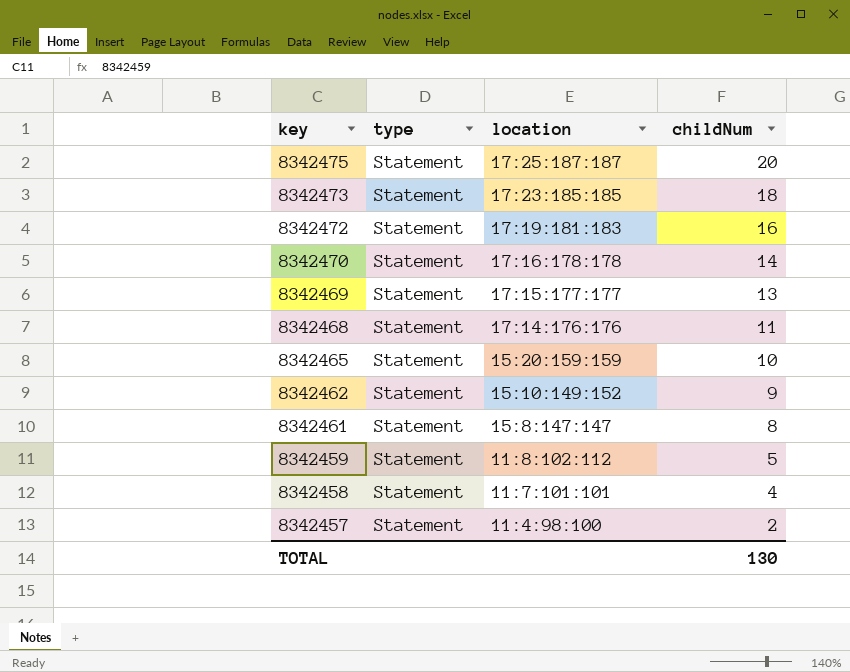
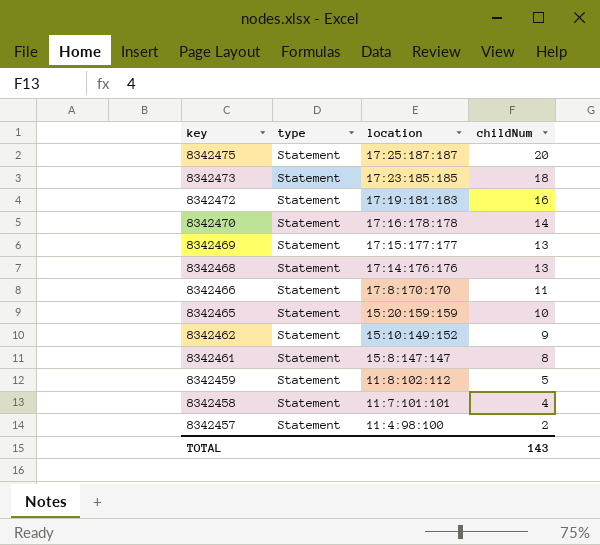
8342468 | childNum: 11 -> 13
row 8342466: none -> Statement | 17:8:170:170 | 11
TOTAL | childNum: 130 -> 143

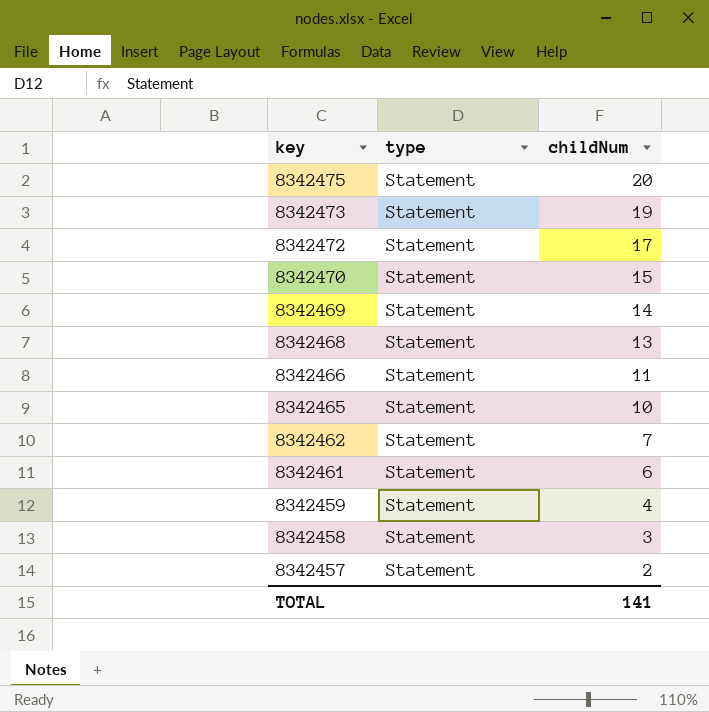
column location | position: 3 -> none
8342473 | childNum: 18 -> 19
8342472 | childNum: 16 -> 17
8342470 | childNum: 14 -> 15
8342469 | childNum: 13 -> 14
8342462 | childNum: 9 -> 7
8342461 | childNum: 8 -> 6
8342459 | childNum: 5 -> 4
8342458 | childNum: 4 -> 3
TOTAL | childNum: 143 -> 141

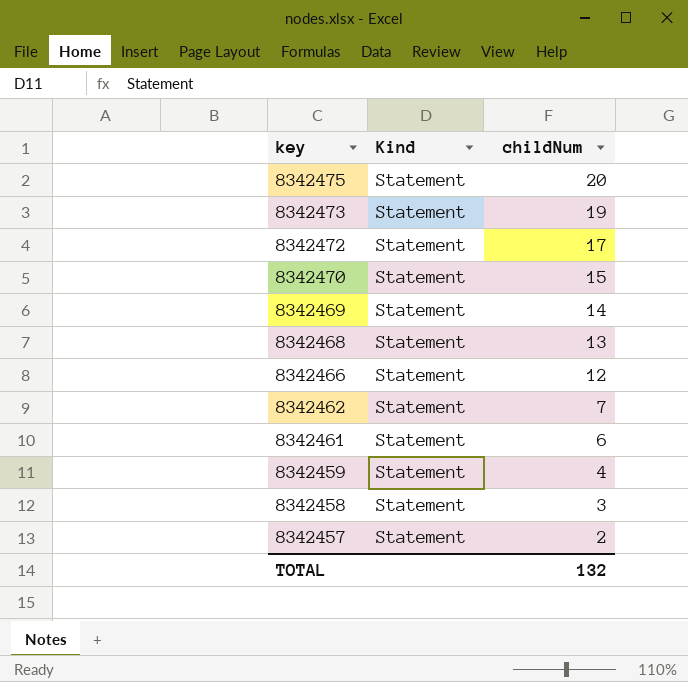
column name: type -> Kind
row 8342465: Statement | 10 -> none
8342466 | childNum: 11 -> 12
TOTAL | childNum: 141 -> 132

